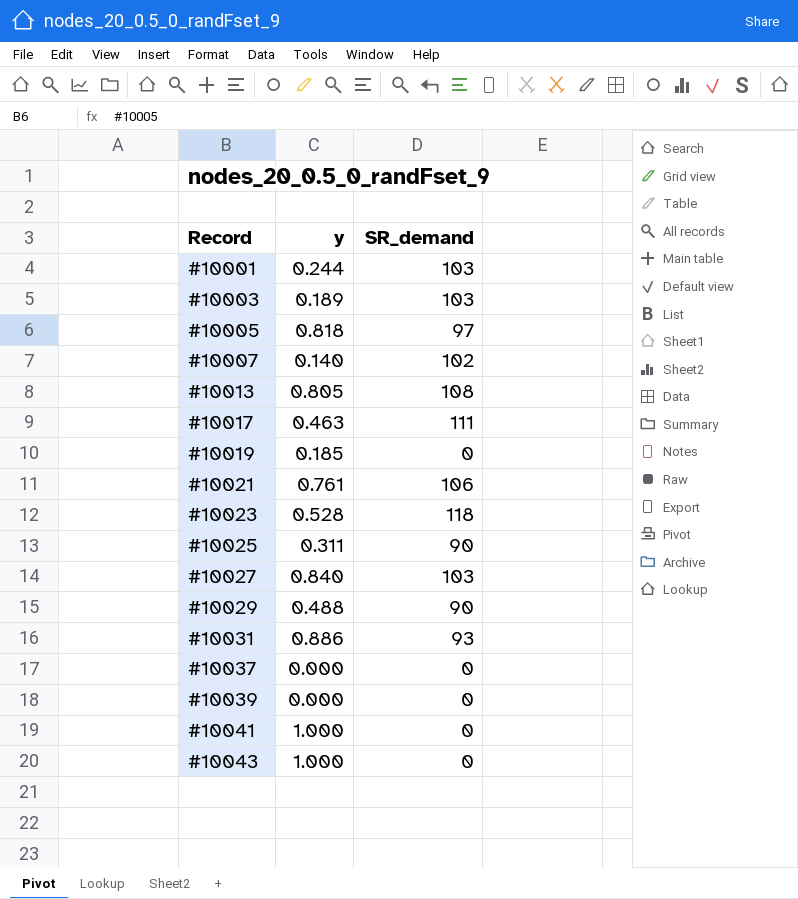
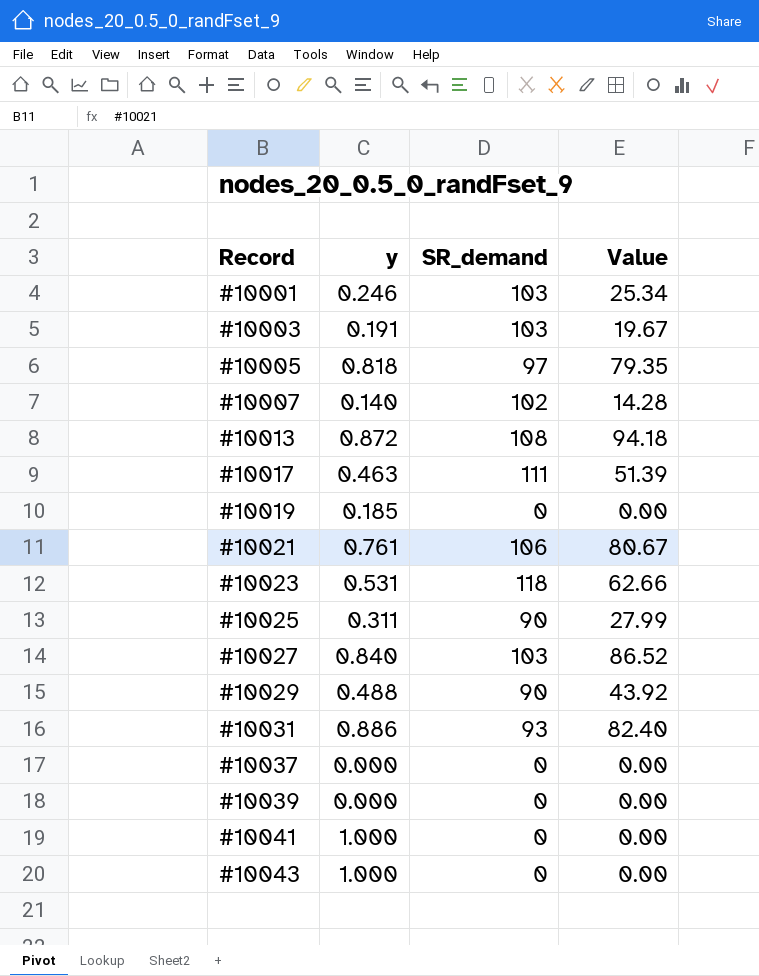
column Value | formula: none -> [y] * [SR_demand]
#10001 | y: 0.244 -> 0.246
#10003 | y: 0.189 -> 0.191
#10013 | y: 0.805 -> 0.872
#10023 | y: 0.528 -> 0.531

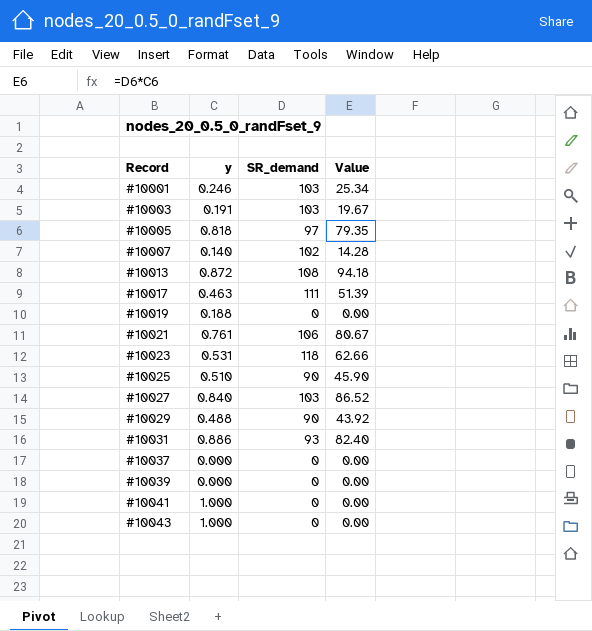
#10019 | y: 0.185 -> 0.188
#10025 | y: 0.311 -> 0.510
#10025 | Value: 27.99 -> 45.90

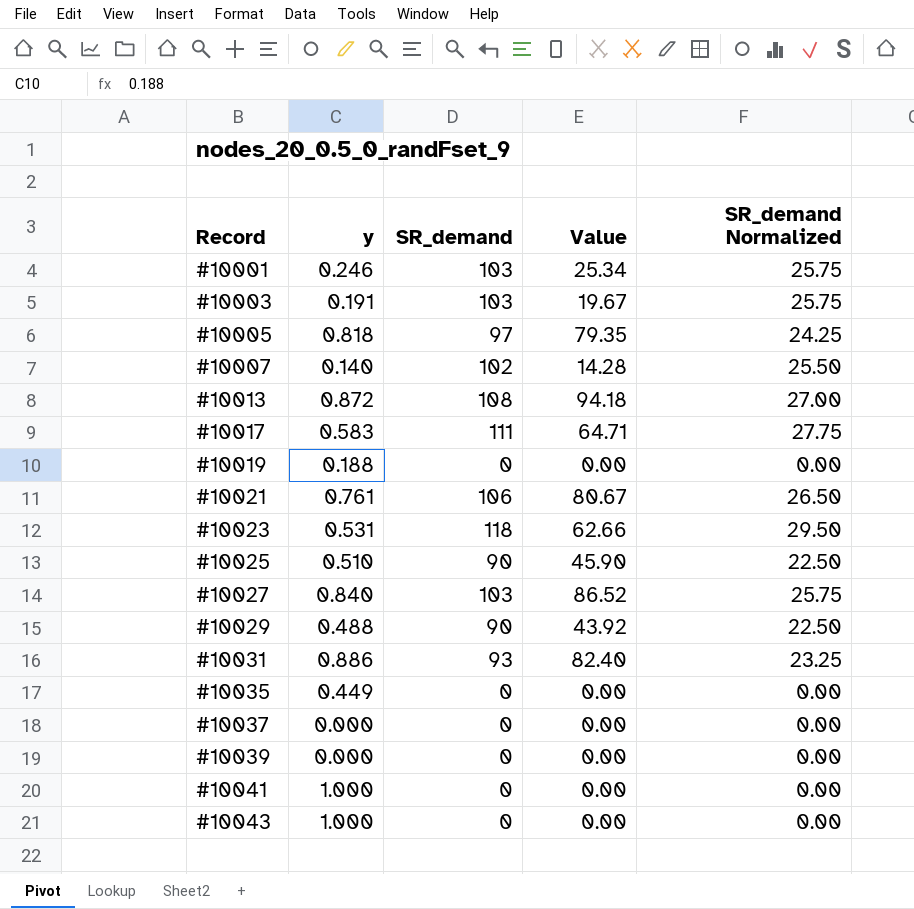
column SR_demand Normalized | formula: none -> [SR_demand] * 0.25
#10017 | y: 0.463 -> 0.583
#10017 | Value: 51.39 -> 64.71
row #10035: none -> 0.449 | 0 | 0.00 | 0.00

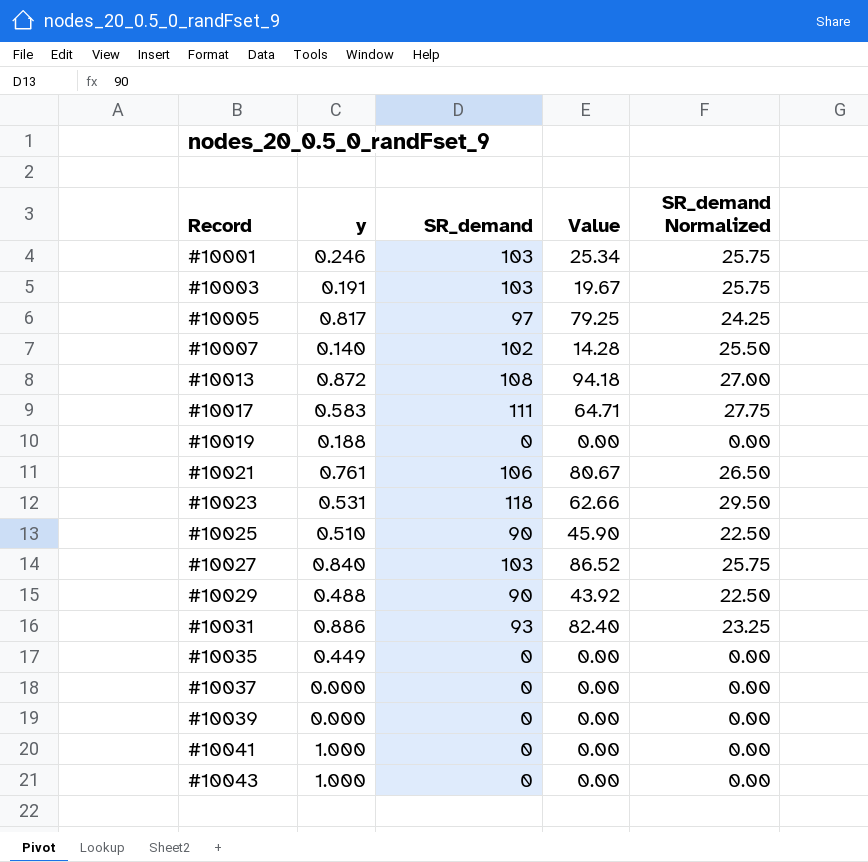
#10005 | y: 0.818 -> 0.817
#10005 | Value: 79.35 -> 79.25

